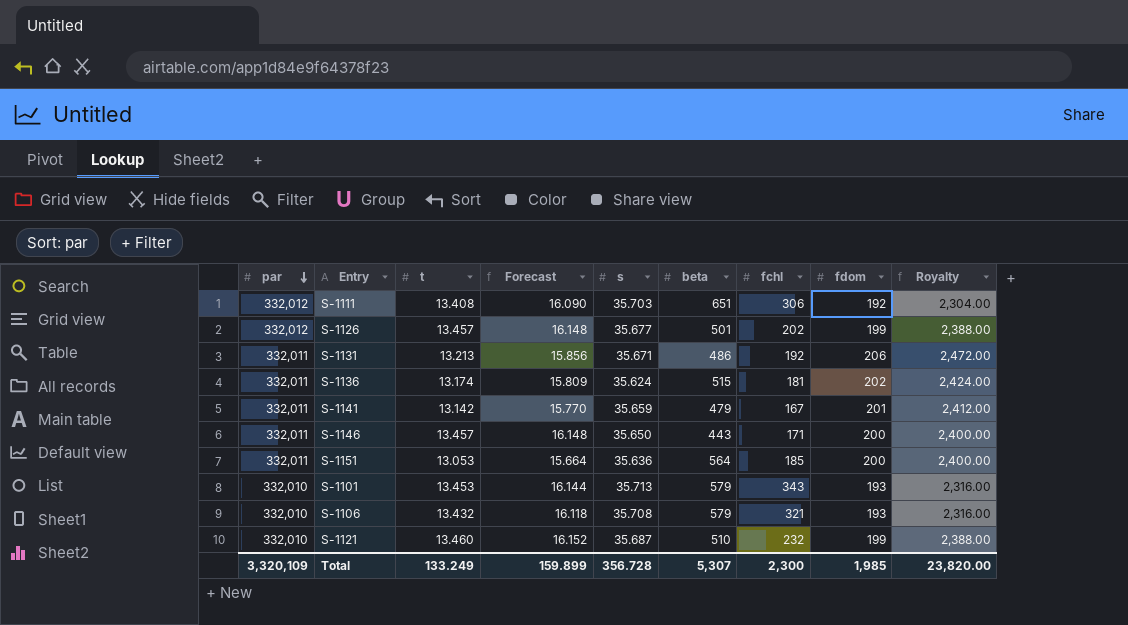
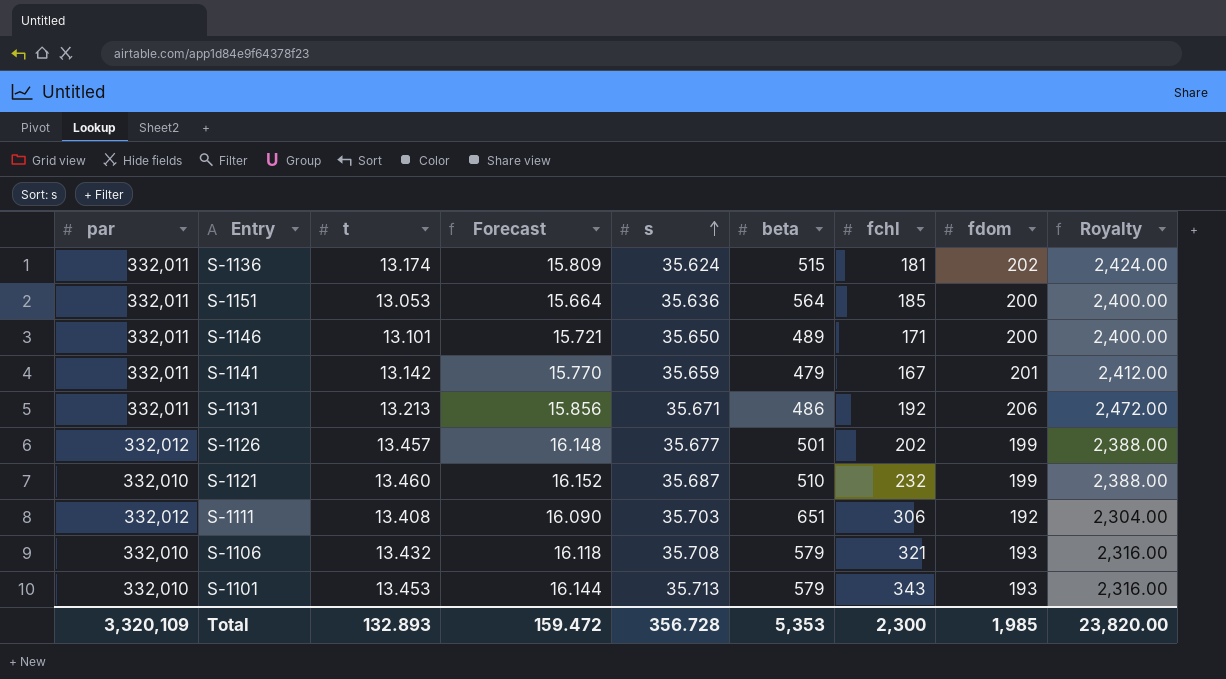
row order: par descending -> s ascending
S-1146 | t: 13.457 -> 13.101
S-1146 | Forecast: 16.148 -> 15.721
S-1146 | beta: 443 -> 489
Total | t: 133.249 -> 132.893
Total | Forecast: 159.899 -> 159.472
Total | beta: 5,307 -> 5,353

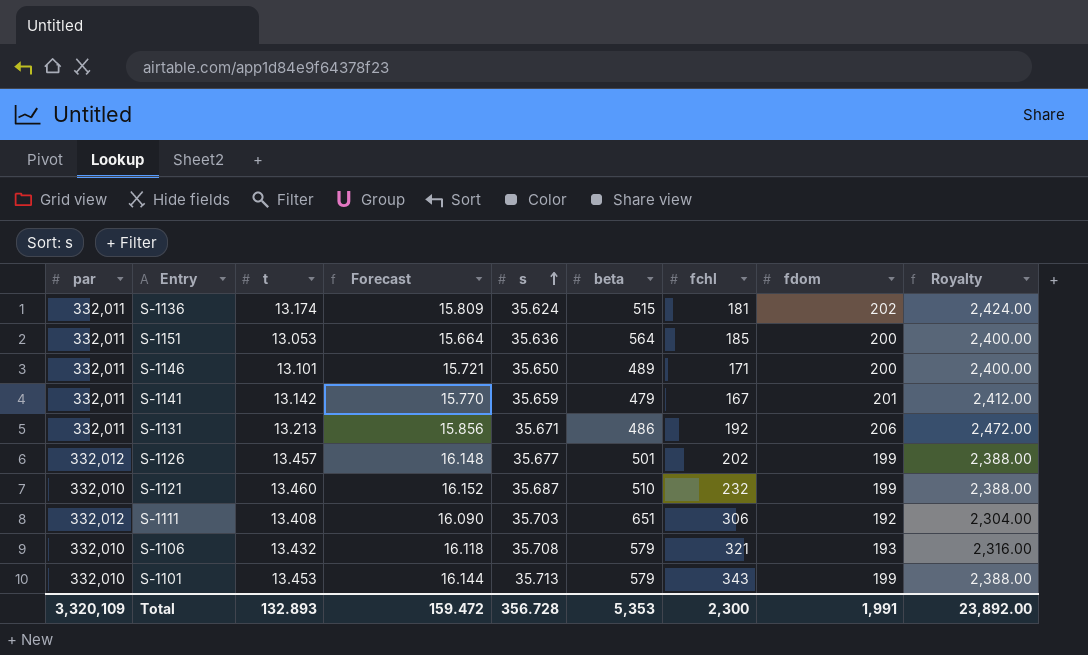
S-1101 | fdom: 193 -> 199
S-1101 | Royalty: 2,316.00 -> 2,388.00
Total | fdom: 1,985 -> 1,991
Total | Royalty: 23,820.00 -> 23,892.00

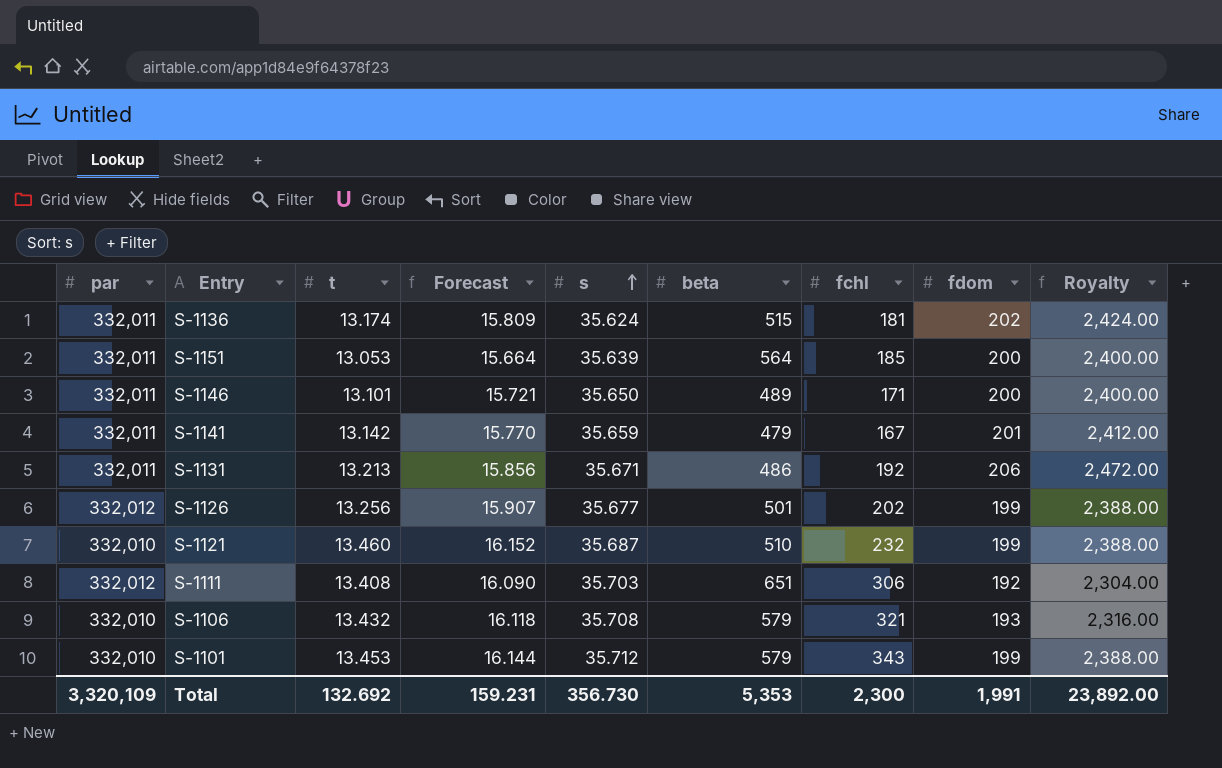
S-1151 | s: 35.636 -> 35.639
S-1126 | t: 13.457 -> 13.256
S-1126 | Forecast: 16.148 -> 15.907
S-1101 | s: 35.713 -> 35.712
Total | t: 132.893 -> 132.692
Total | Forecast: 159.472 -> 159.231
Total | s: 356.728 -> 356.730

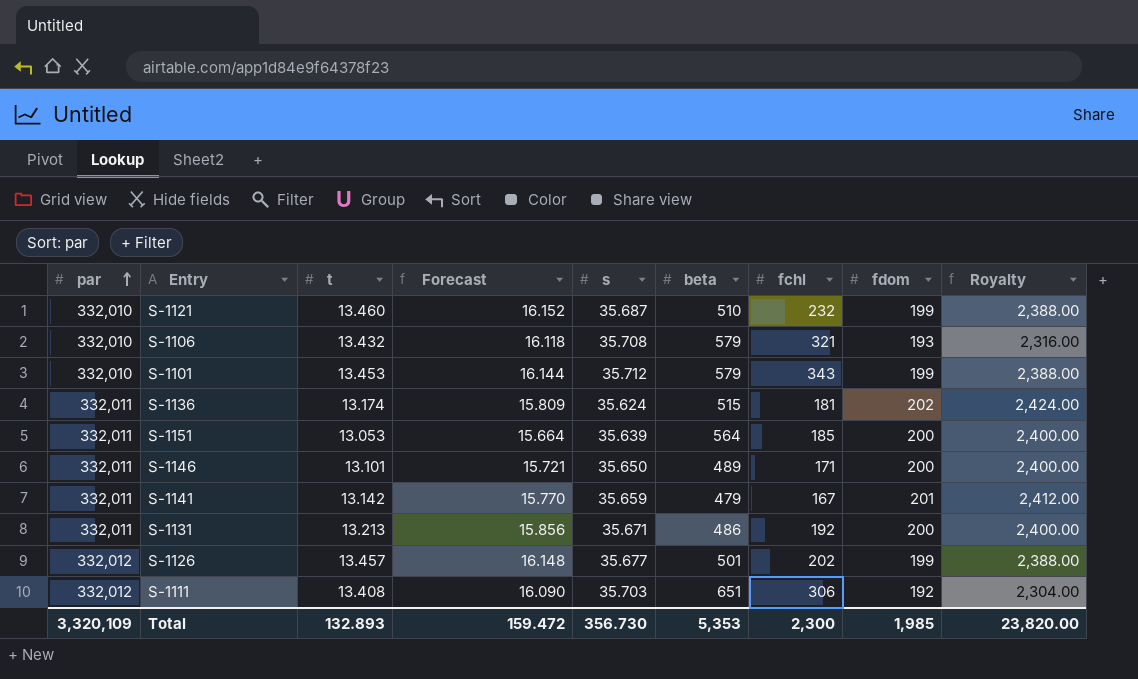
row order: s ascending -> par ascending
S-1131 | fdom: 206 -> 200
S-1131 | Royalty: 2,472.00 -> 2,400.00
S-1126 | t: 13.256 -> 13.457
S-1126 | Forecast: 15.907 -> 16.148
Total | t: 132.692 -> 132.893
Total | Forecast: 159.231 -> 159.472
Total | fdom: 1,991 -> 1,985
Total | Royalty: 23,892.00 -> 23,820.00

